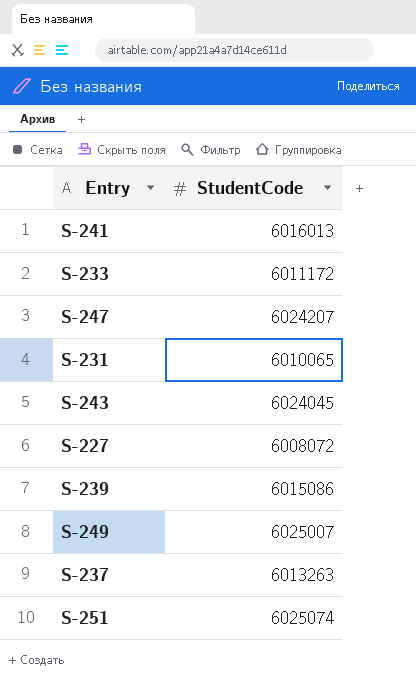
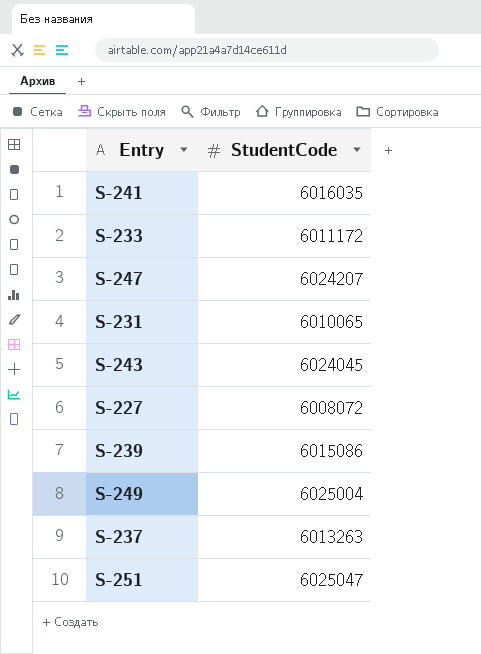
S-241 | StudentCode: 6016013 -> 6016035
S-249 | StudentCode: 6025007 -> 6025004
S-251 | StudentCode: 6025074 -> 6025047

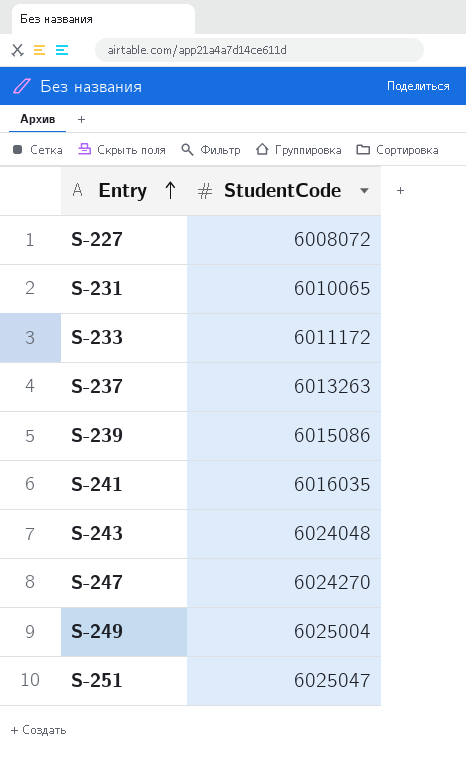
row order: none -> Entry ascending
S-243 | StudentCode: 6024045 -> 6024048
S-247 | StudentCode: 6024207 -> 6024270

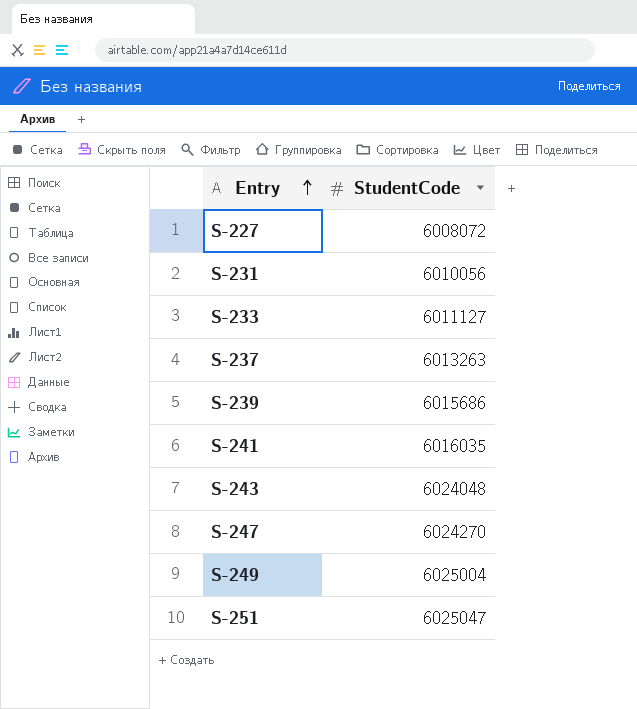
S-231 | StudentCode: 6010065 -> 6010056
S-233 | StudentCode: 6011172 -> 6011127
S-239 | StudentCode: 6015086 -> 6015686

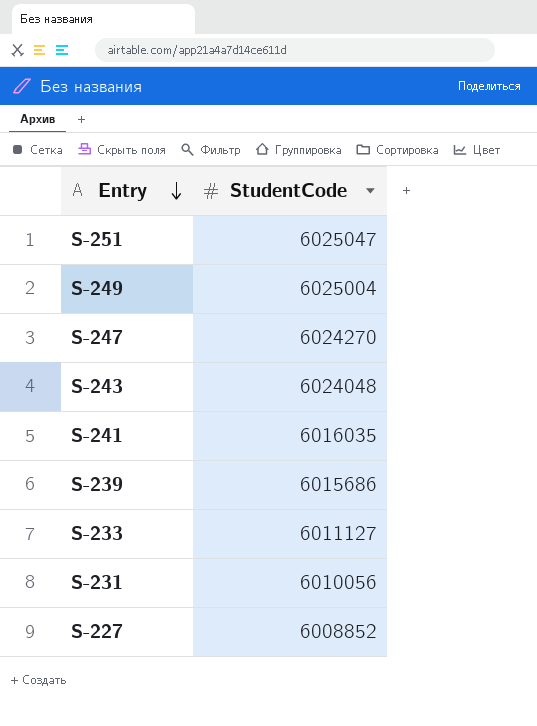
row order: Entry ascending -> Entry descending
row S-237: 6013263 -> none
S-227 | StudentCode: 6008072 -> 6008852

